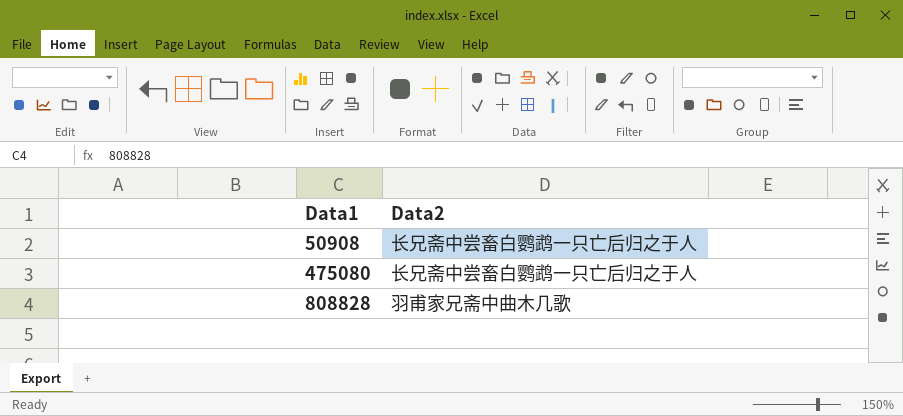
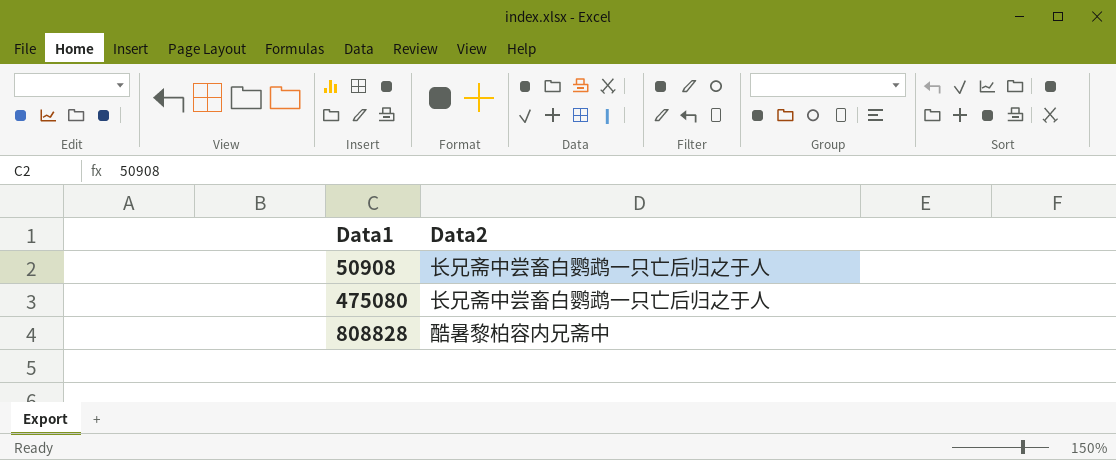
808828 | Data2: 羽甫家兄斋中曲木几歌 -> 酷暑黎柏容内兄斋中

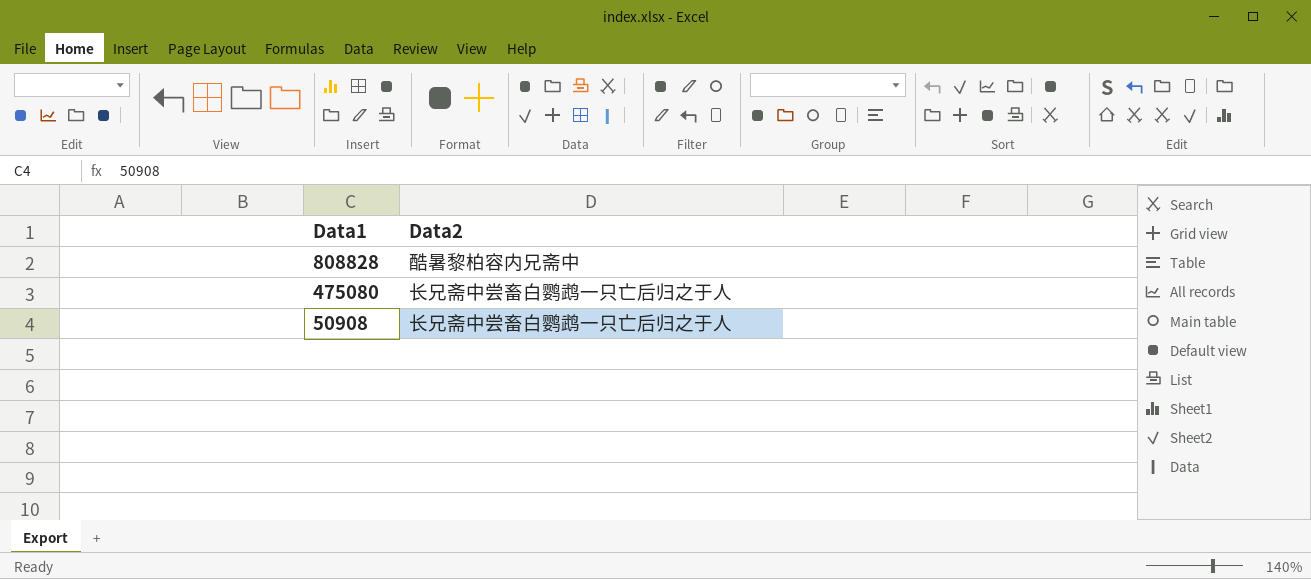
row order: Data1 ascending -> Data1 descending

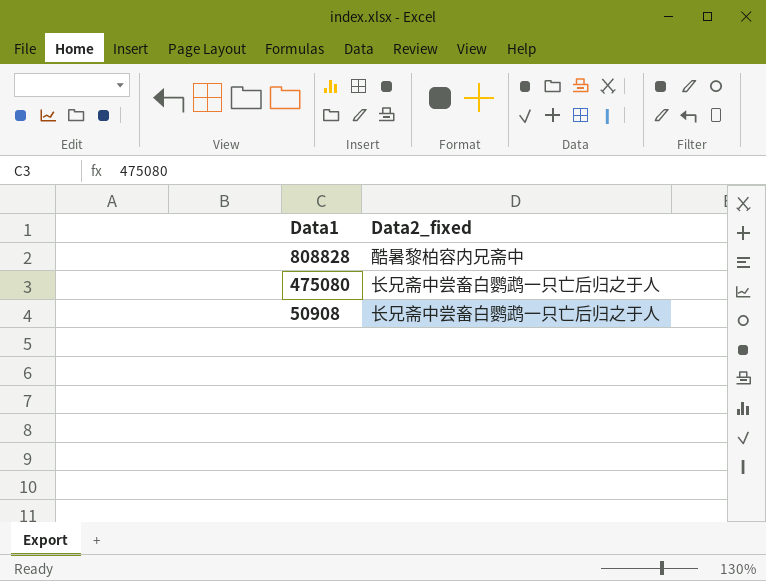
column name: Data2 -> Data2_fixed

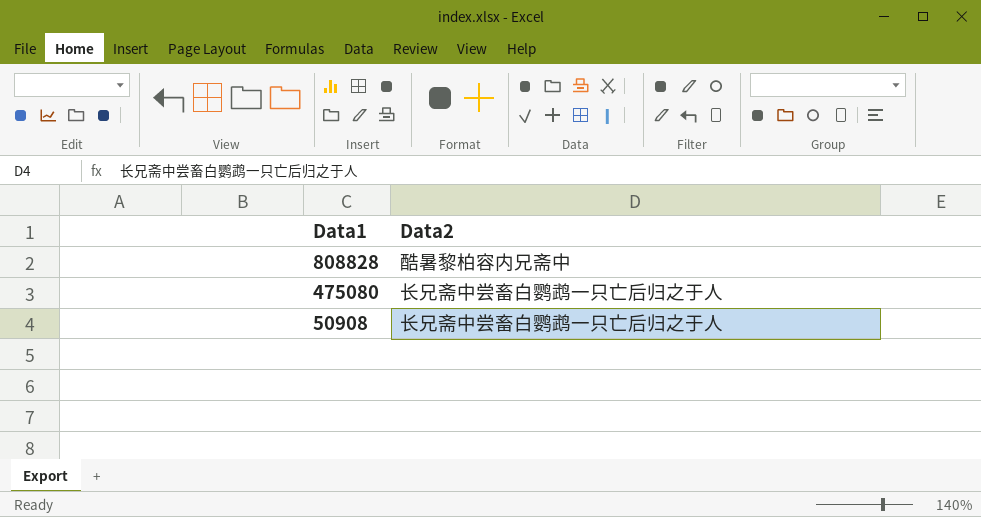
column name: Data2_fixed -> Data2

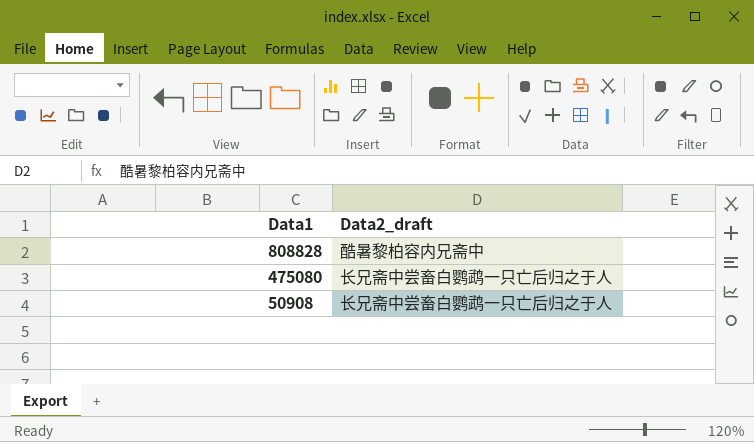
column name: Data2 -> Data2_draft

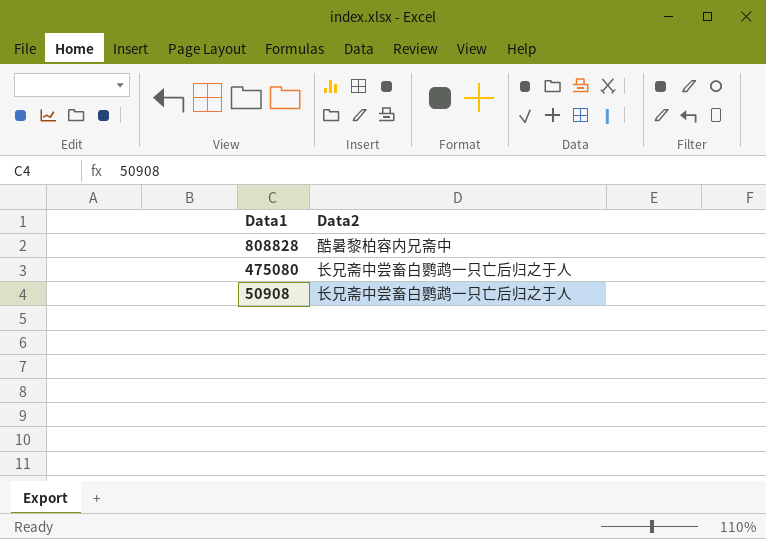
column name: Data2_draft -> Data2

